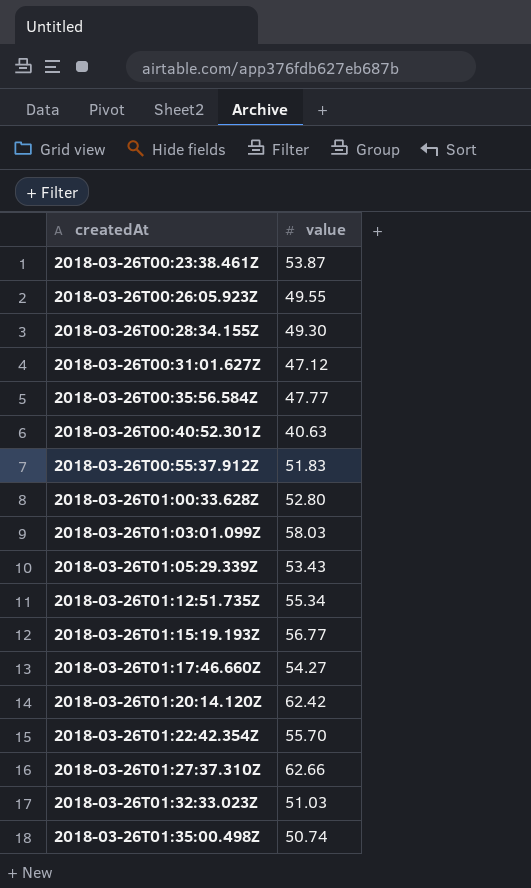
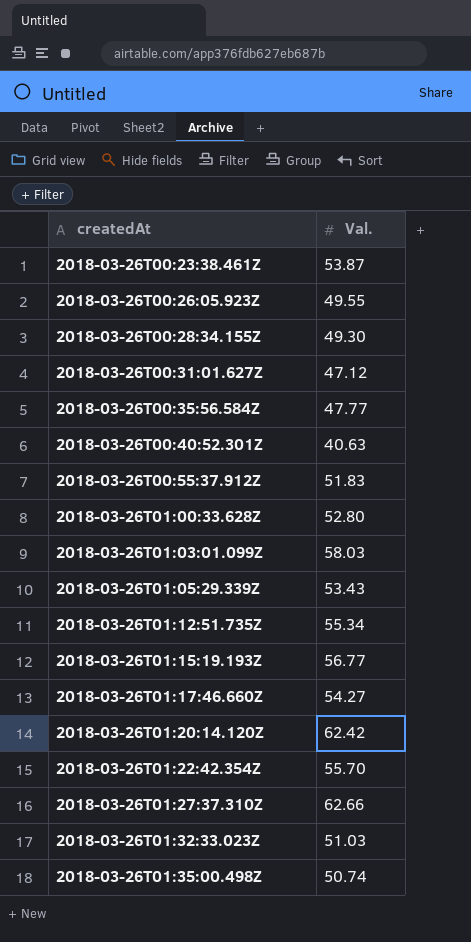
column name: value -> Val.

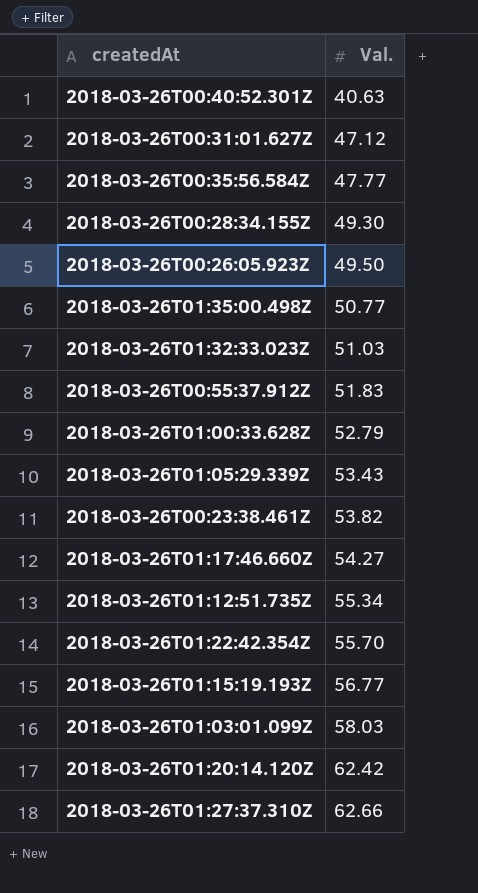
row order: createdAt ascending -> Val. ascending
2018-03-26T00:26:05.923Z | Val.: 49.55 -> 49.50
2018-03-26T01:35:00.498Z | Val.: 50.74 -> 50.77
2018-03-26T01:00:33.628Z | Val.: 52.80 -> 52.79
2018-03-26T00:23:38.461Z | Val.: 53.87 -> 53.82

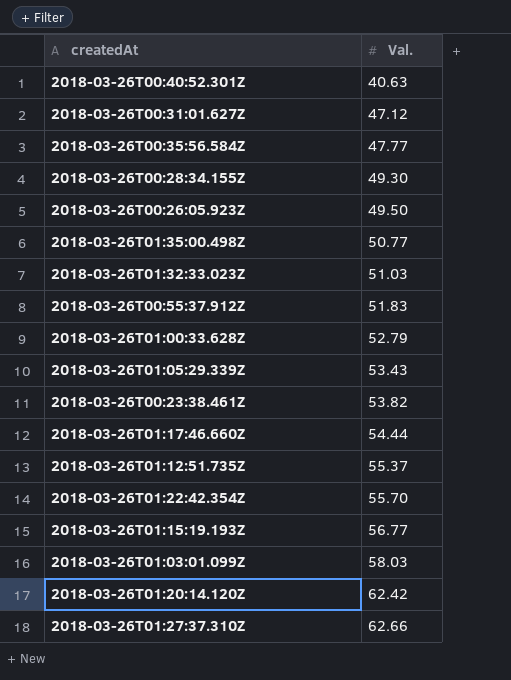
2018-03-26T01:17:46.660Z | Val.: 54.27 -> 54.44
2018-03-26T01:12:51.735Z | Val.: 55.34 -> 55.37

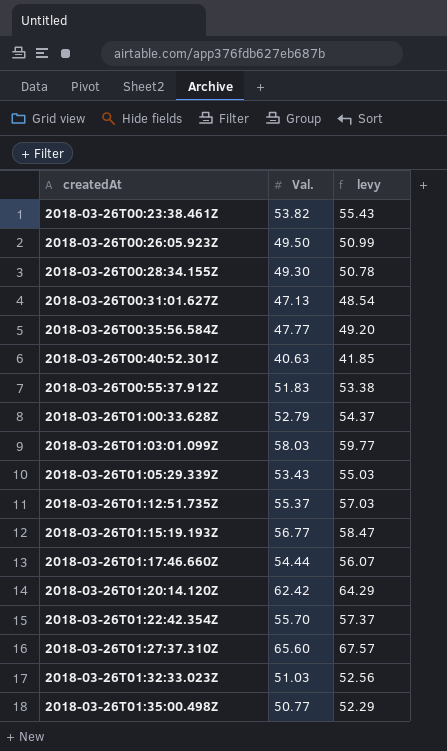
row order: Val. ascending -> createdAt ascending
column levy | formula: none -> [Val.] * 1.03
2018-03-26T00:31:01.627Z | Val.: 47.12 -> 47.13
2018-03-26T01:27:37.310Z | Val.: 62.66 -> 65.60

